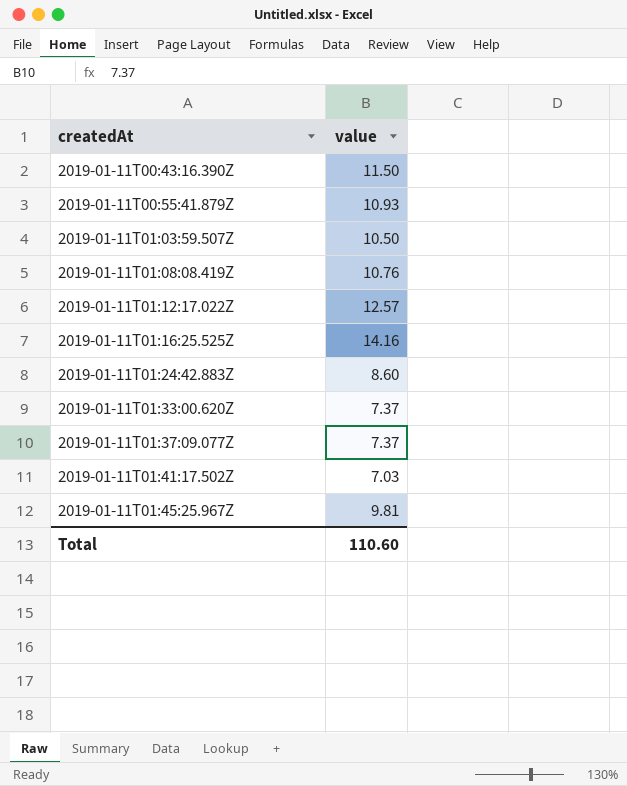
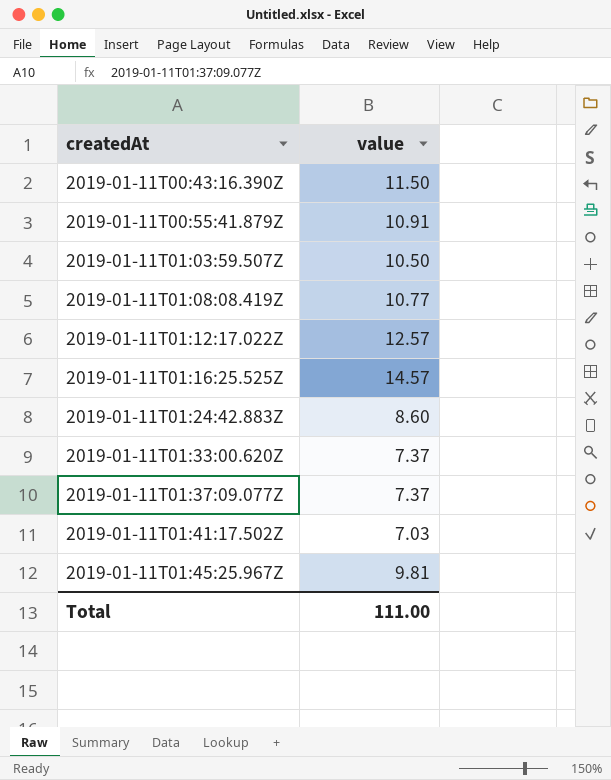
2019-01-11T00:55:41.879Z | value: 10.93 -> 10.91
2019-01-11T01:08:08.419Z | value: 10.76 -> 10.77
2019-01-11T01:16:25.525Z | value: 14.16 -> 14.57
Total | value: 110.60 -> 111.00

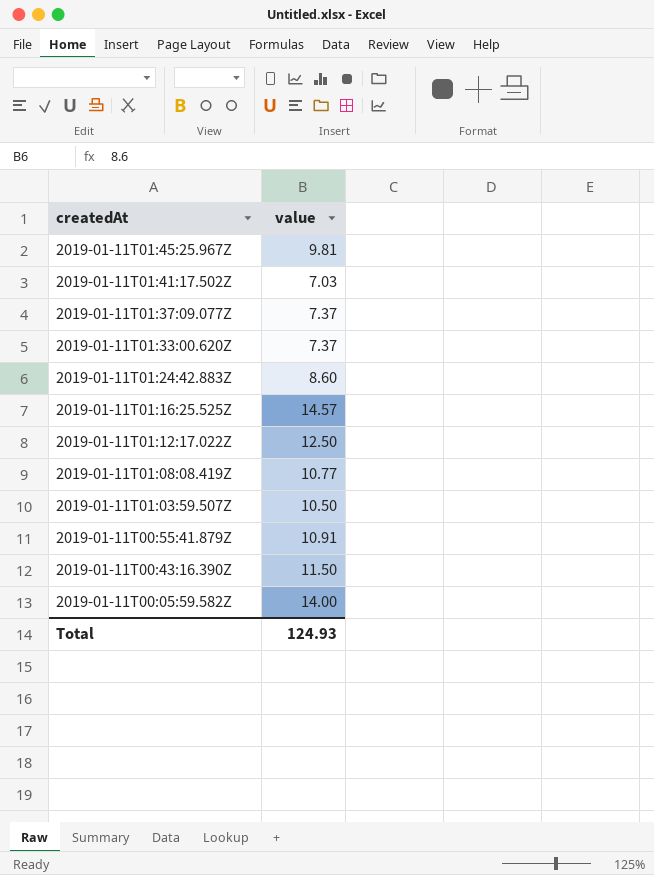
row order: createdAt ascending -> createdAt descending
2019-01-11T01:12:17.022Z | value: 12.57 -> 12.50
row 2019-01-11T00:05:59.582Z: none -> 14.00
Total | value: 111.00 -> 124.93

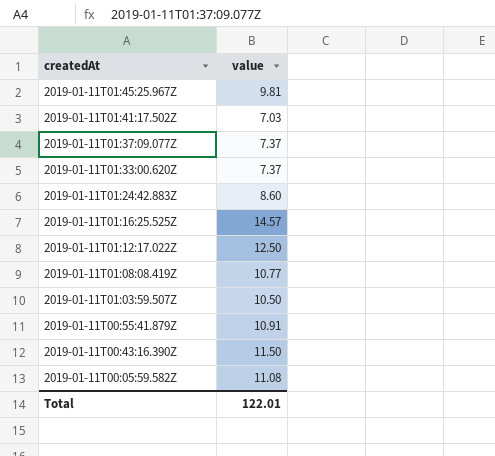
2019-01-11T00:05:59.582Z | value: 14.00 -> 11.08
Total | value: 124.93 -> 122.01

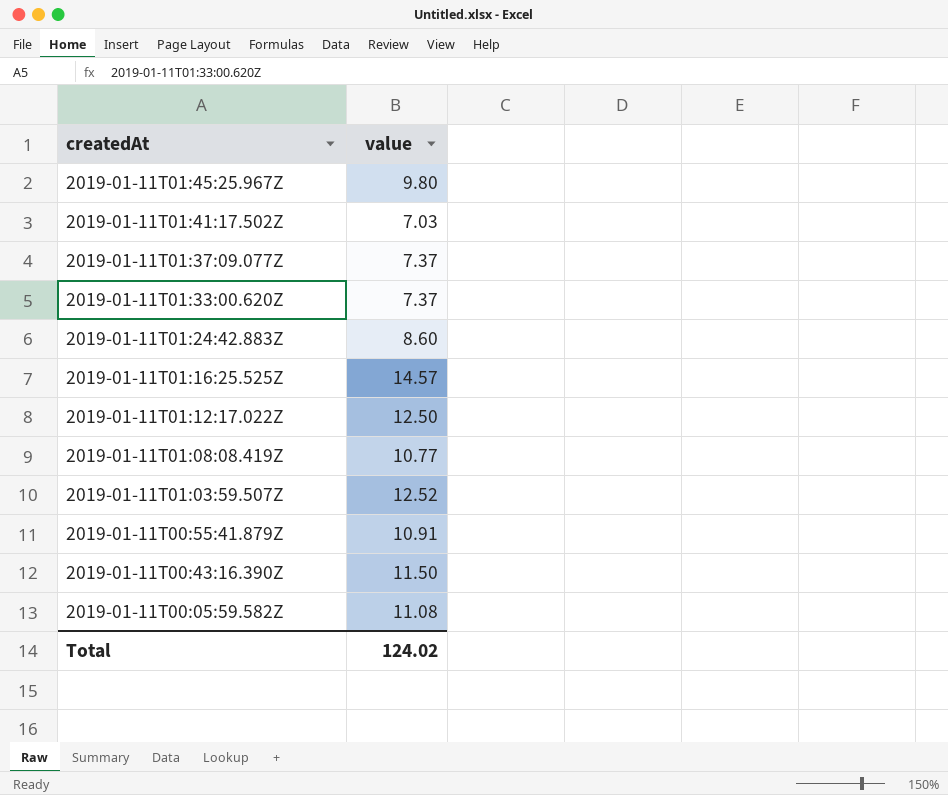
2019-01-11T01:45:25.967Z | value: 9.81 -> 9.80
2019-01-11T01:03:59.507Z | value: 10.50 -> 12.52
Total | value: 122.01 -> 124.02

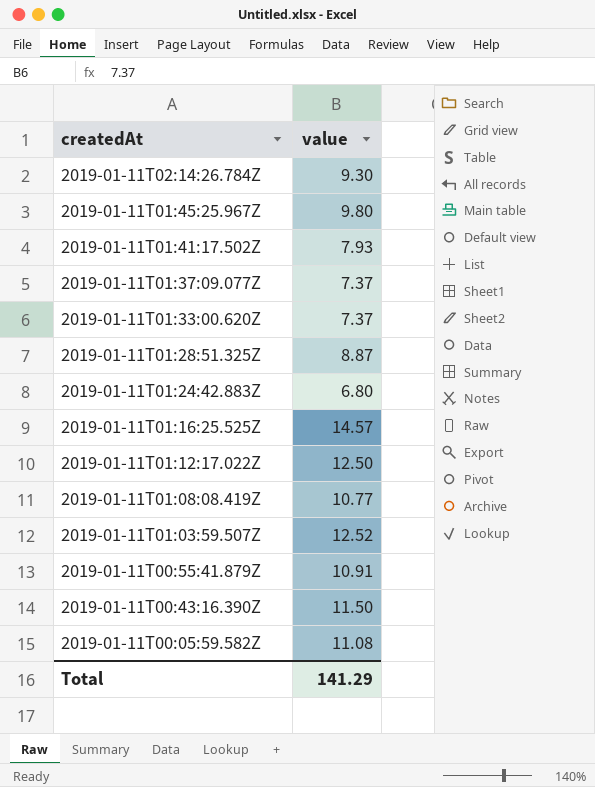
row 2019-01-11T02:14:26.784Z: none -> 9.30
2019-01-11T01:41:17.502Z | value: 7.03 -> 7.93
row 2019-01-11T01:28:51.325Z: none -> 8.87
2019-01-11T01:24:42.883Z | value: 8.60 -> 6.80
Total | value: 124.02 -> 141.29

